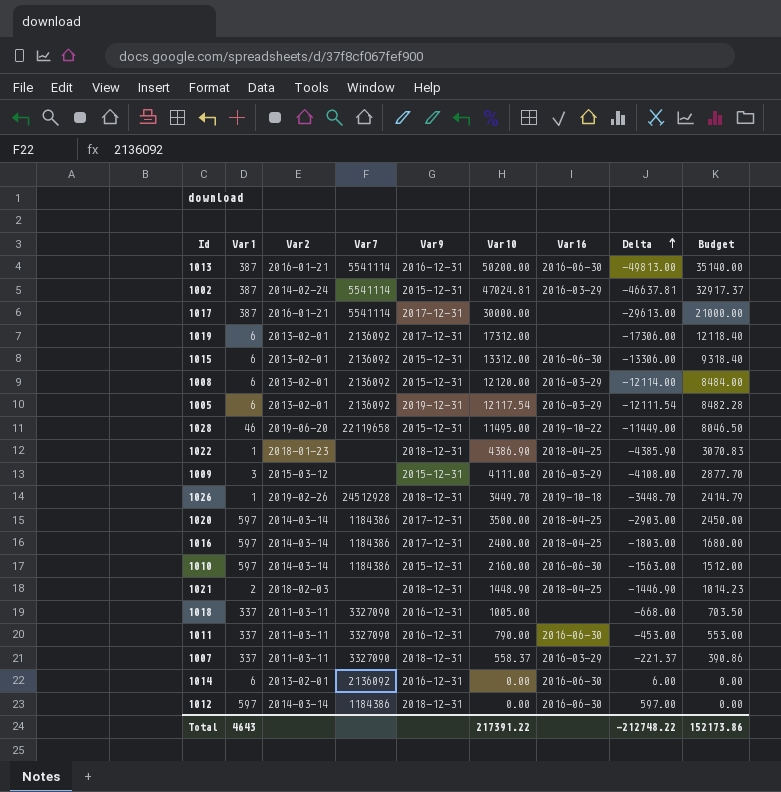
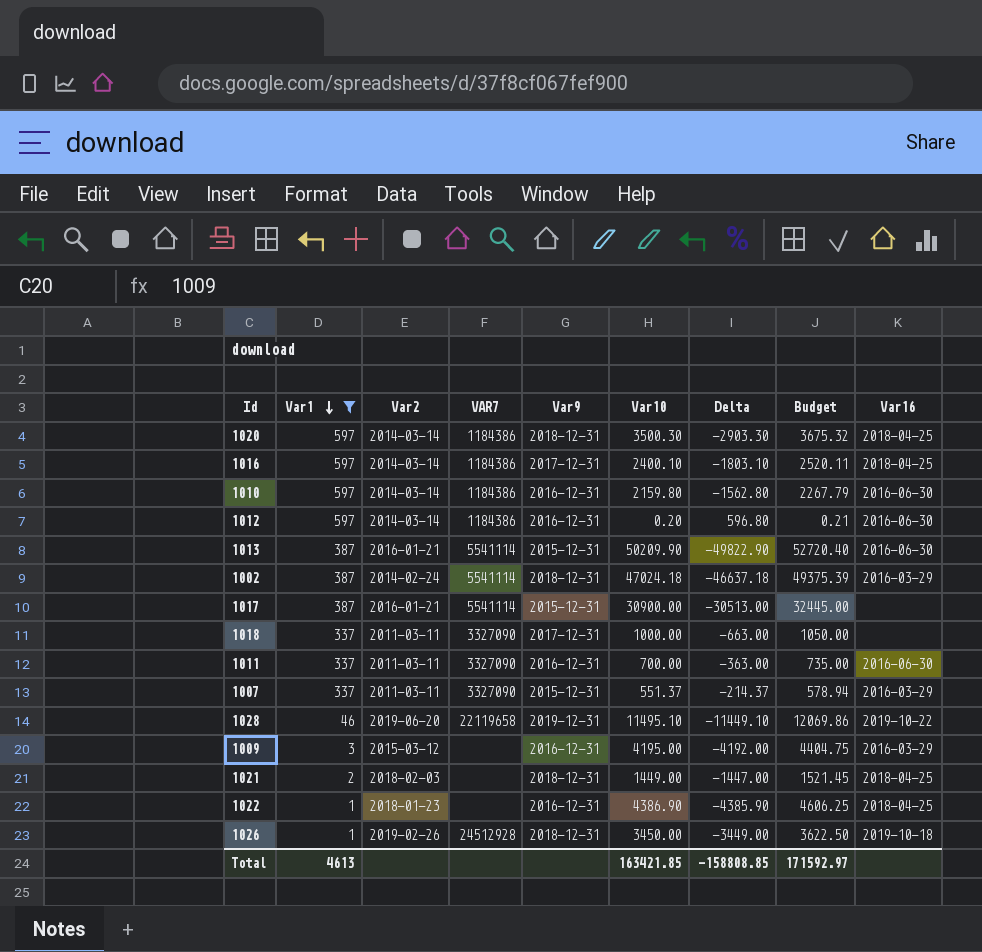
filter: none -> Var1 != 6
row order: Delta ascending -> Var1 descending
column name: Var7 -> VAR7
column Budget | formula: [Var10] * 0.7 -> [Var10] * 1.05
column Var16 | position: 7 -> 9
1020 | Var9: 2017-12-31 -> 2018-12-31
1020 | Var10: 3500.00 -> 3500.30
1020 | Delta: -2903.00 -> -2903.30
1016 | Var10: 2400.00 -> 2400.10
1016 | Delta: -1803.00 -> -1803.10
1010 | Var9: 2015-12-31 -> 2016-12-31
1010 | Var10: 2160.00 -> 2159.80
1010 | Delta: -1563.00 -> -1562.80
1012 | Var9: 2018-12-31 -> 2016-12-31
1012 | Var10: 0.00 -> 0.20
1012 | Delta: 597.00 -> 596.80
1013 | Var9: 2016-12-31 -> 2015-12-31
1013 | Var10: 50200.00 -> 50209.90
1013 | Delta: -49813.00 -> -49822.90
1002 | Var9: 2015-12-31 -> 2018-12-31
1002 | Var10: 47024.81 -> 47024.18
1002 | Delta: -46637.81 -> -46637.18
1017 | Var9: 2017-12-31 -> 2015-12-31
1017 | Var10: 30000.00 -> 30900.00
1017 | Delta: -29613.00 -> -30513.00
1018 | Var9: 2016-12-31 -> 2017-12-31
1018 | Var10: 1005.00 -> 1000.00
1018 | Delta: -668.00 -> -663.00
1011 | Var10: 790.00 -> 700.00
1011 | Delta: -453.00 -> -363.00
1007 | Var9: 2018-12-31 -> 2015-12-31
1007 | Var10: 558.37 -> 551.37
1007 | Delta: -221.37 -> -214.37
1028 | Var9: 2015-12-31 -> 2019-12-31
1028 | Var10: 11495.00 -> 11495.10
1028 | Delta: -11449.00 -> -11449.10
1009 | Var9: 2015-12-31 -> 2016-12-31
1009 | Var10: 4111.00 -> 4195.00
1009 | Delta: -4108.00 -> -4192.00
1021 | Var10: 1448.90 -> 1449.00
1021 | Delta: -1446.90 -> -1447.00
1022 | Var9: 2018-12-31 -> 2016-12-31
1026 | Var10: 3449.70 -> 3450.00
1026 | Delta: -3448.70 -> -3449.00
Total | Var1: 4643 -> 4613
Total | Var10: 217391.22 -> 163421.85
Total | Delta: -212748.22 -> -158808.85
Total | Budget: 152173.86 -> 171592.97

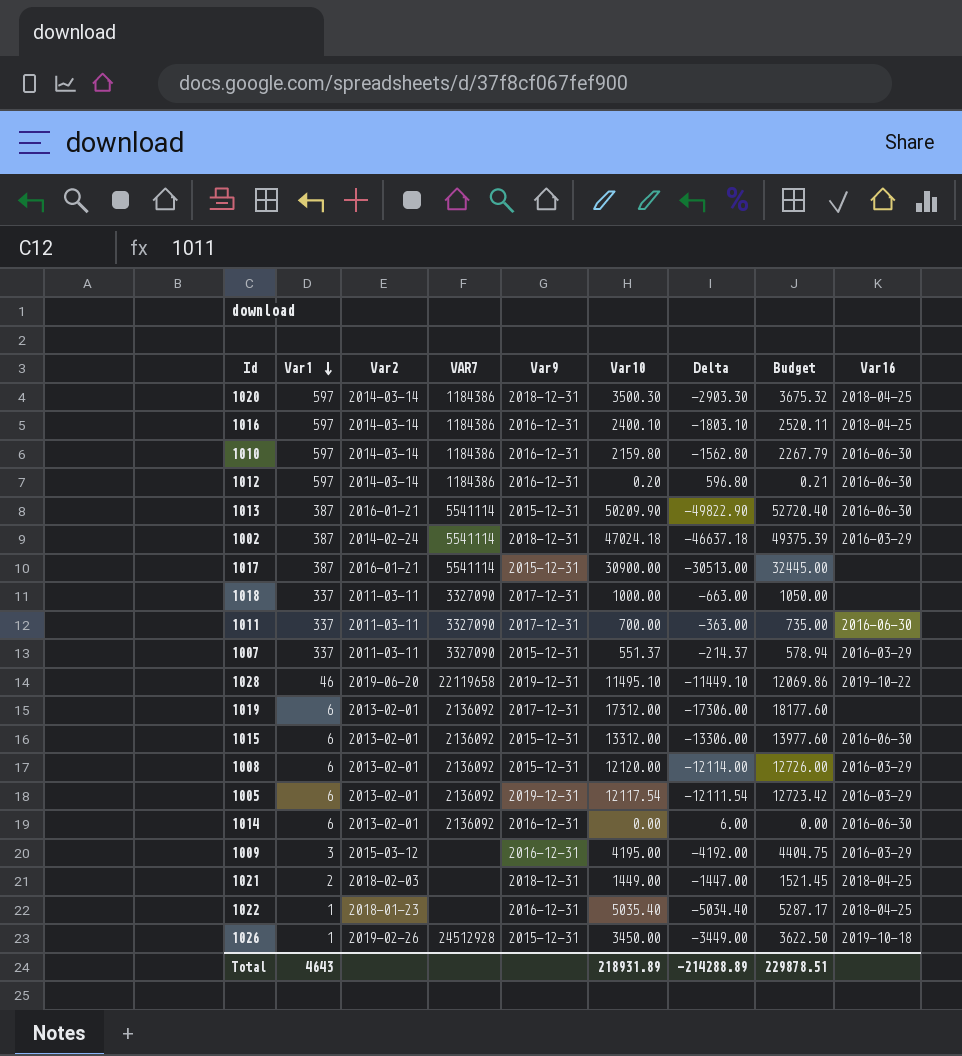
filter: Var1 != 6 -> none
1016 | Var9: 2017-12-31 -> 2016-12-31
1011 | Var9: 2016-12-31 -> 2017-12-31
1022 | Var10: 4386.90 -> 5035.40
1022 | Delta: -4385.90 -> -5034.40
1022 | Budget: 4606.25 -> 5287.17
1026 | Var9: 2018-12-31 -> 2015-12-31
Total | Var1: 4613 -> 4643
Total | Var10: 163421.85 -> 218931.89
Total | Delta: -158808.85 -> -214288.89
Total | Budget: 171592.97 -> 229878.51

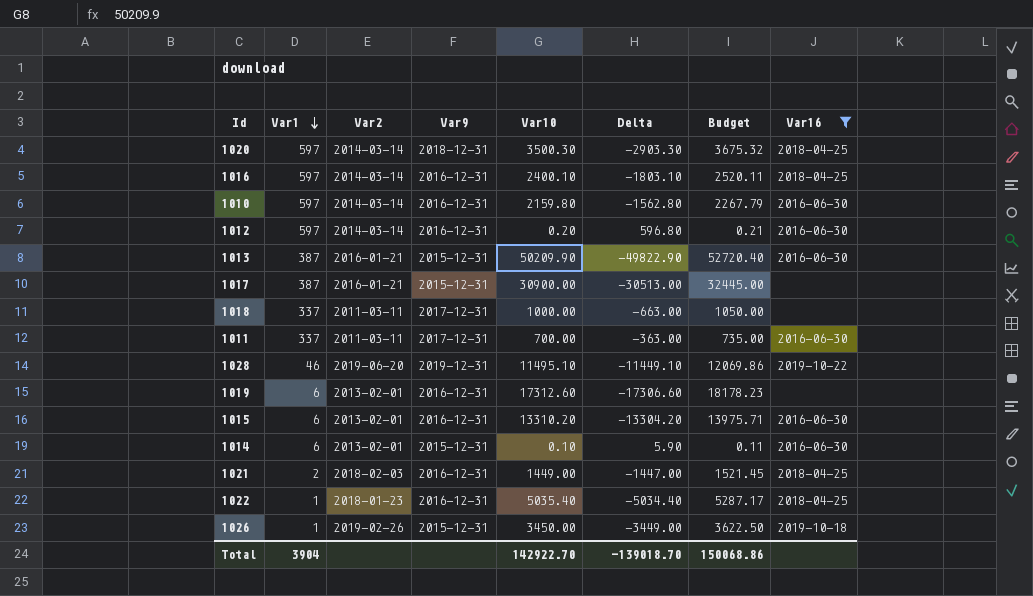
filter: none -> Var16 != 2016-03-29
column VAR7 | position: 4 -> none
1019 | Var9: 2017-12-31 -> 2016-12-31
1019 | Var10: 17312.00 -> 17312.60
1019 | Delta: -17306.00 -> -17306.60
1019 | Budget: 18177.60 -> 18178.23
1015 | Var9: 2015-12-31 -> 2016-12-31
1015 | Var10: 13312.00 -> 13310.20
1015 | Delta: -13306.00 -> -13304.20
1015 | Budget: 13977.60 -> 13975.71
1014 | Var9: 2016-12-31 -> 2015-12-31
1014 | Var10: 0.00 -> 0.10
1014 | Delta: 6.00 -> 5.90
1014 | Budget: 0.00 -> 0.11
1021 | Var9: 2018-12-31 -> 2016-12-31
Total | Var1: 4643 -> 3904
Total | Var10: 218931.89 -> 142922.70
Total | Delta: -214288.89 -> -139018.70
Total | Budget: 229878.51 -> 150068.86

